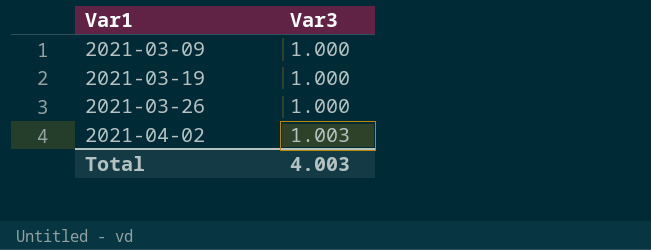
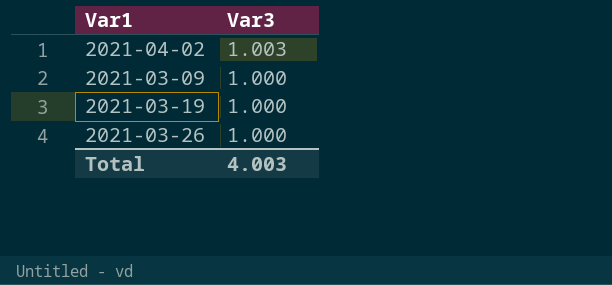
row order: Var1 ascending -> Var3 descending

